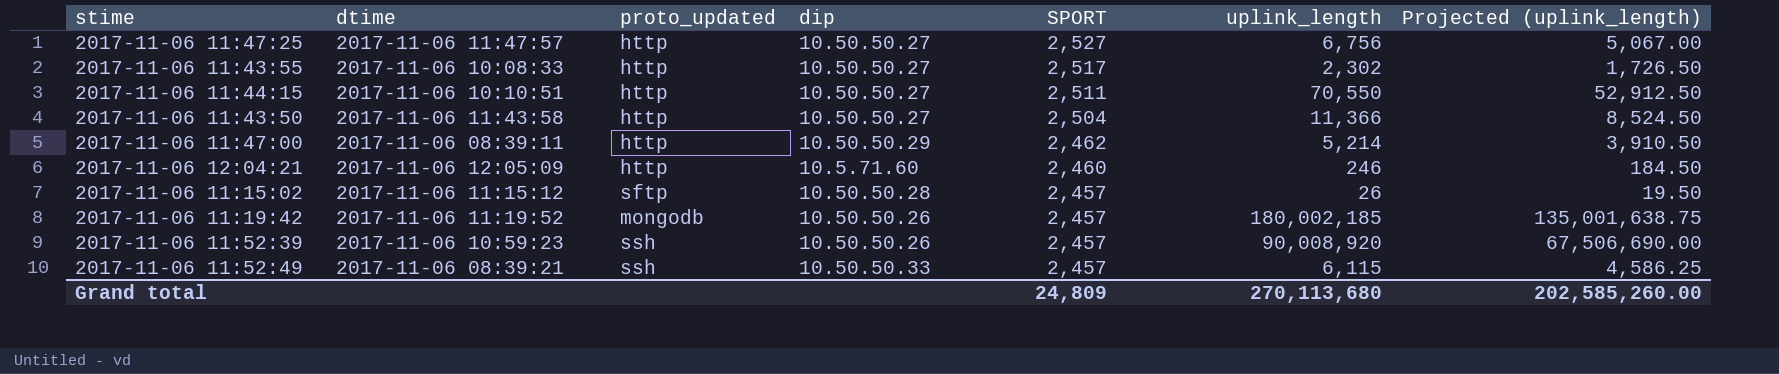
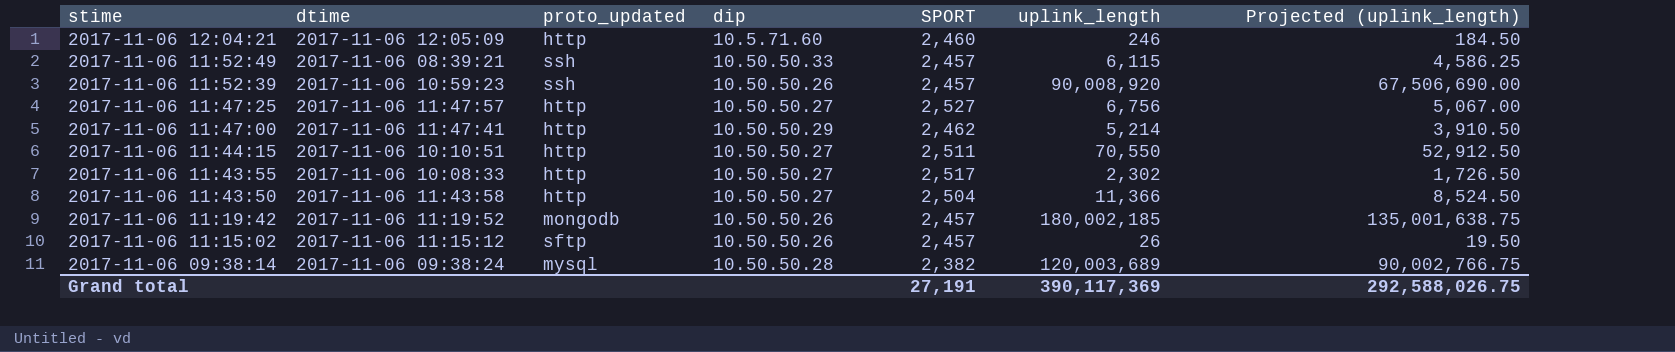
row order: SPORT descending -> stime descending
2017-11-06 11:47:00 | dtime: 2017-11-06 08:39:11 -> 2017-11-06 11:47:41
2017-11-06 11:15:02 | dip: 10.50.50.28 -> 10.50.50.26
row 2017-11-06 09:38:14: none -> 2017-11-06 09:38:24 | mysql | 10.50.50.28 | 2,382 | 120,003,689 | 90,002,766.75
Grand total | SPORT: 24,809 -> 27,191
Grand total | uplink_length: 270,113,680 -> 390,117,369
Grand total | Projected (uplink_length): 202,585,260.00 -> 292,588,026.75

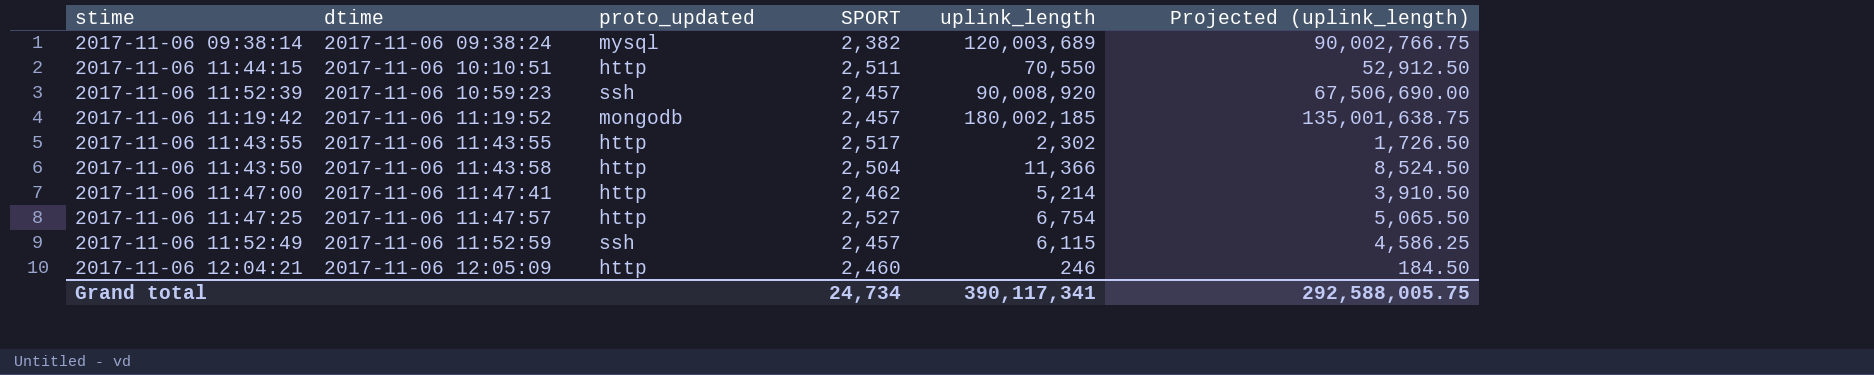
row order: stime descending -> dtime ascending
column dip | position: 4 -> none
row 2017-11-06 11:15:02: 2017-11-06 11:15:12 | sftp | 10.50.50.26 | 2,457 | 26 | 19.50 -> none
2017-11-06 11:43:55 | dtime: 2017-11-06 10:08:33 -> 2017-11-06 11:43:55
2017-11-06 11:47:25 | uplink_length: 6,756 -> 6,754
2017-11-06 11:47:25 | Projected (uplink_length): 5,067.00 -> 5,065.50
2017-11-06 11:52:49 | dtime: 2017-11-06 08:39:21 -> 2017-11-06 11:52:59
Grand total | SPORT: 27,191 -> 24,734
Grand total | uplink_length: 390,117,369 -> 390,117,341
Grand total | Projected (uplink_length): 292,588,026.75 -> 292,588,005.75

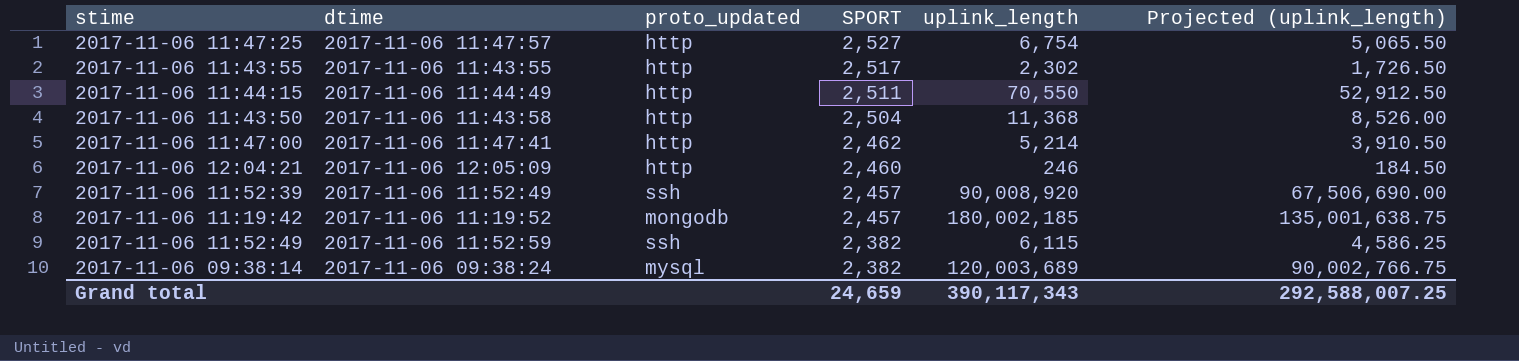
row order: dtime ascending -> SPORT descending
2017-11-06 11:44:15 | dtime: 2017-11-06 10:10:51 -> 2017-11-06 11:44:49
2017-11-06 11:43:50 | uplink_length: 11,366 -> 11,368
2017-11-06 11:43:50 | Projected (uplink_length): 8,524.50 -> 8,526.00
2017-11-06 11:52:39 | dtime: 2017-11-06 10:59:23 -> 2017-11-06 11:52:49
2017-11-06 11:52:49 | SPORT: 2,457 -> 2,382
Grand total | SPORT: 24,734 -> 24,659
Grand total | uplink_length: 390,117,341 -> 390,117,343
Grand total | Projected (uplink_length): 292,588,005.75 -> 292,588,007.25

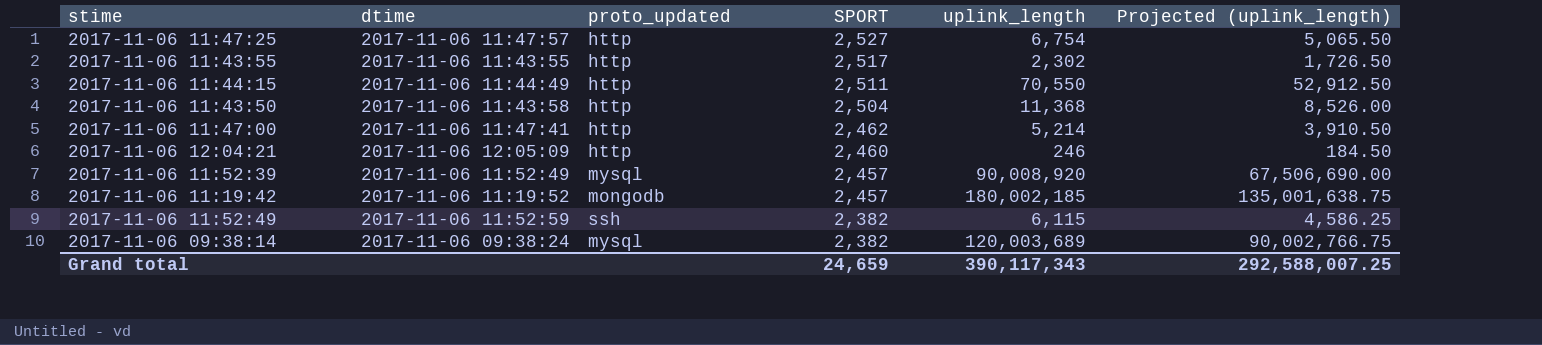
2017-11-06 11:52:39 | proto_updated: ssh -> mysql

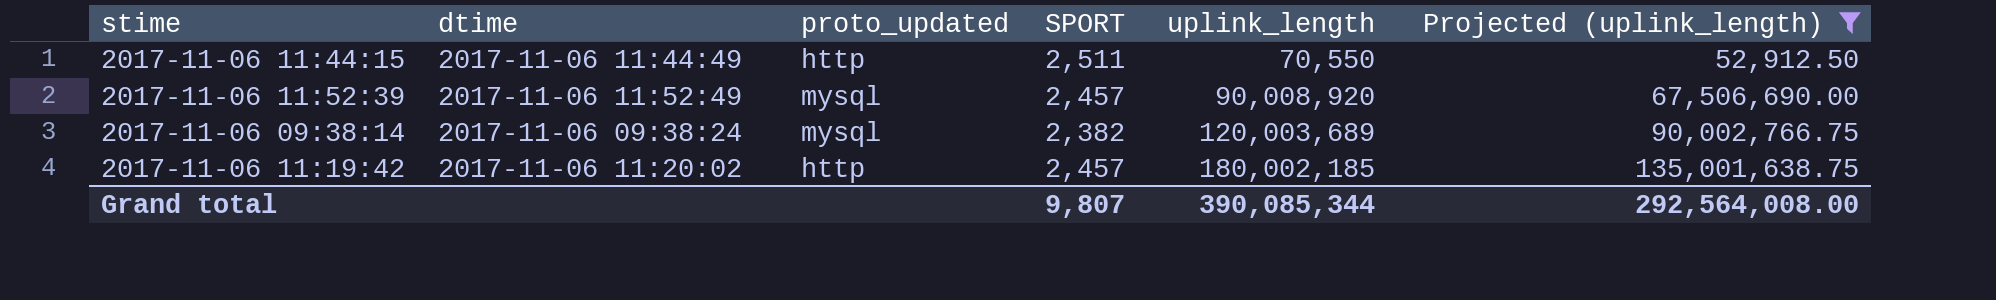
filter: none -> Projected (uplink_length) >= 52,912.50
row order: SPORT descending -> uplink_length ascending
2017-11-06 11:19:42 | dtime: 2017-11-06 11:19:52 -> 2017-11-06 11:20:02
2017-11-06 11:19:42 | proto_updated: mongodb -> http
Grand total | SPORT: 24,659 -> 9,807
Grand total | uplink_length: 390,117,343 -> 390,085,344
Grand total | Projected (uplink_length): 292,588,007.25 -> 292,564,008.00

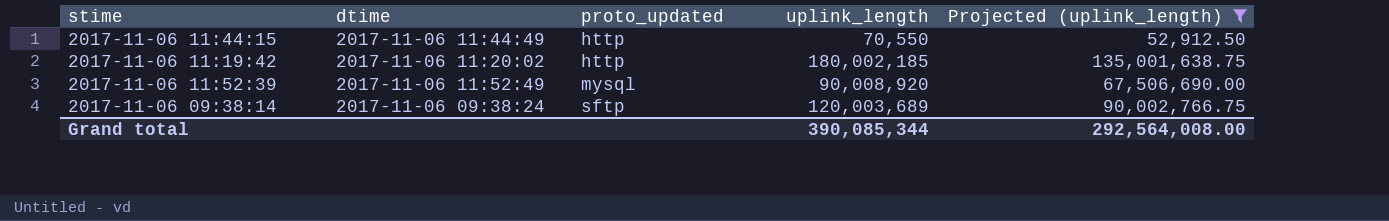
row order: uplink_length ascending -> proto_updated ascending
column SPORT | position: 4 -> none
2017-11-06 09:38:14 | proto_updated: mysql -> sftp

